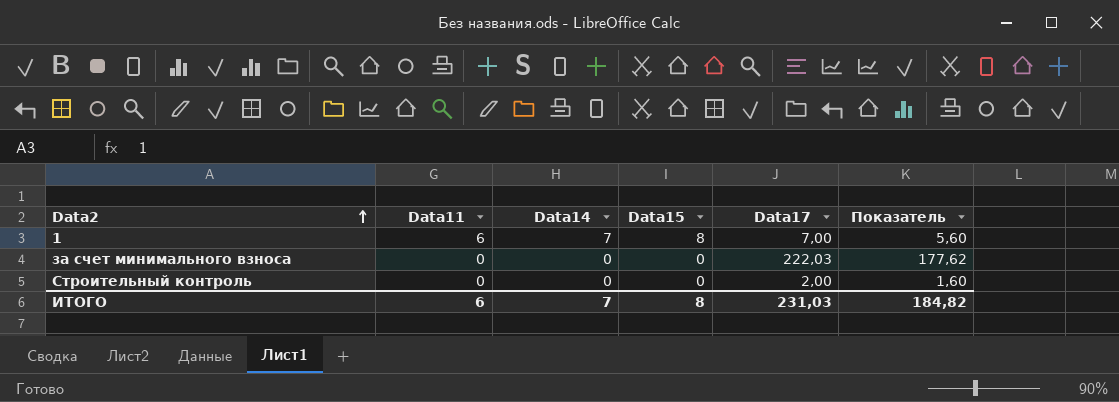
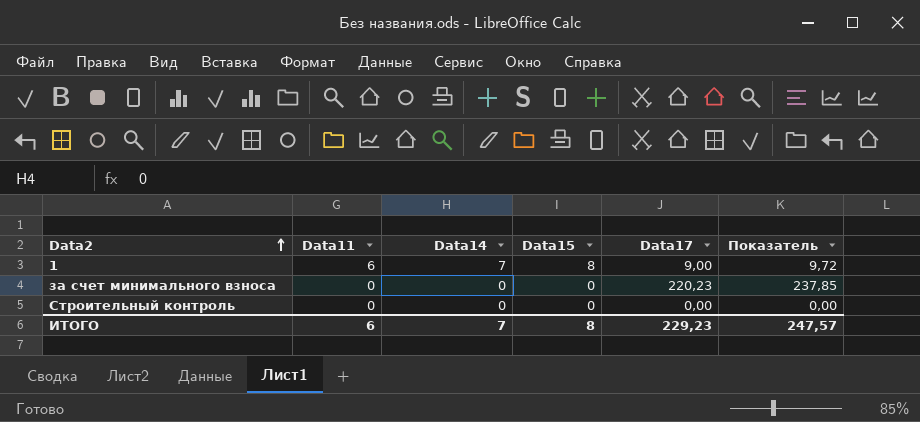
column Показатель | formula: [Data17] * 0,8 -> [Data17] * 1,08
1 | Data17: 7,00 -> 9,00
за счет минимального взноса | Data17: 222,03 -> 220,23
Строительный контроль | Data17: 2,00 -> 0,00
ИТОГО | Data17: 231,03 -> 229,23
ИТОГО | Показатель: 184,82 -> 247,57

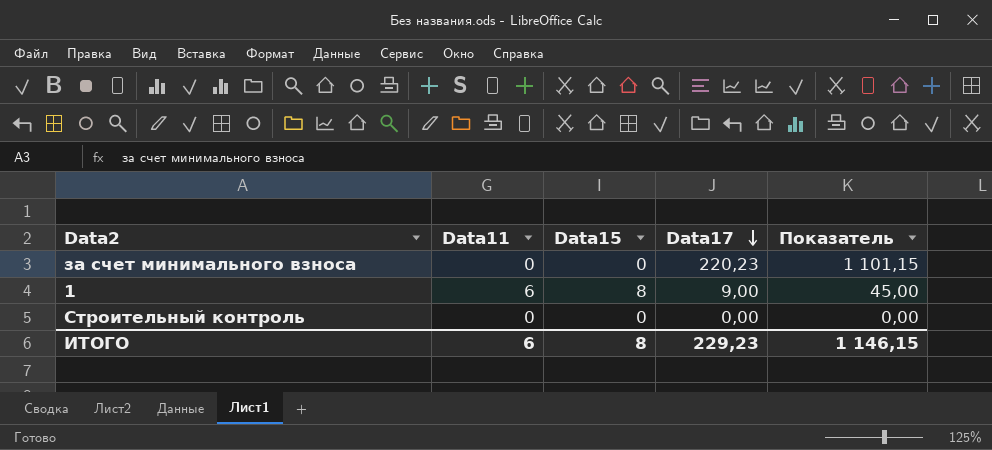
row order: Data2 ascending -> Data17 descending
column Data14 | position: 3 -> none
column Показатель | formula: [Data17] * 1,08 -> [Data17] * 5
ИТОГО | Показатель: 247,57 -> 1 146,15

